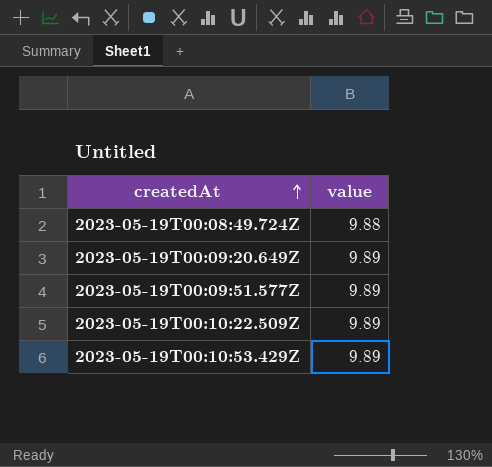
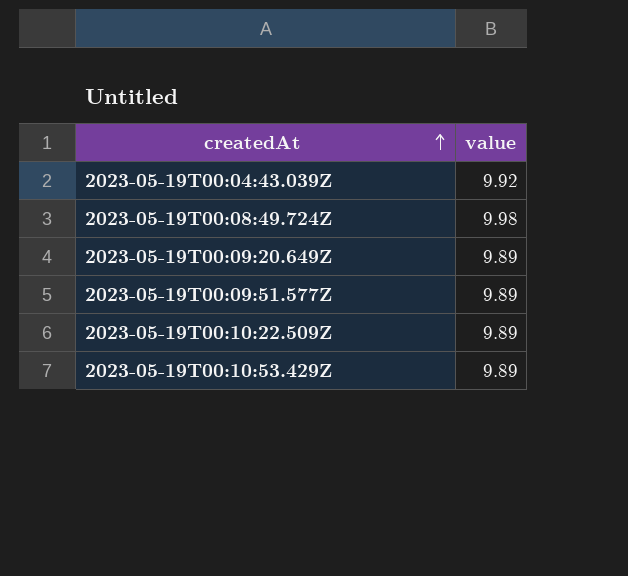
row 2023-05-19T00:04:43.039Z: none -> 9.92
2023-05-19T00:08:49.724Z | value: 9.88 -> 9.98

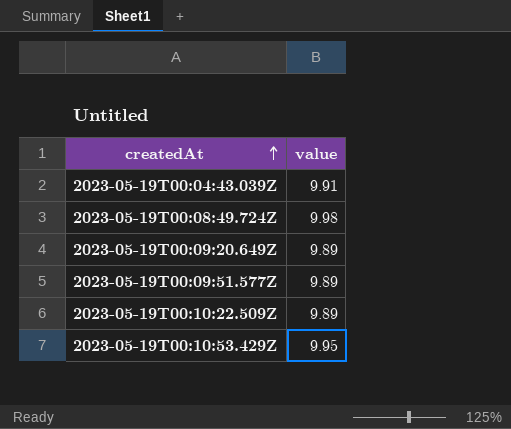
2023-05-19T00:04:43.039Z | value: 9.92 -> 9.91
2023-05-19T00:10:53.429Z | value: 9.89 -> 9.95

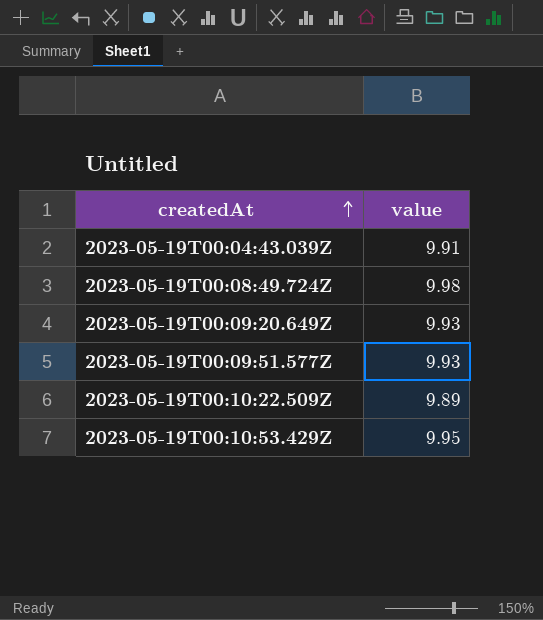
2023-05-19T00:09:20.649Z | value: 9.89 -> 9.93
2023-05-19T00:09:51.577Z | value: 9.89 -> 9.93

